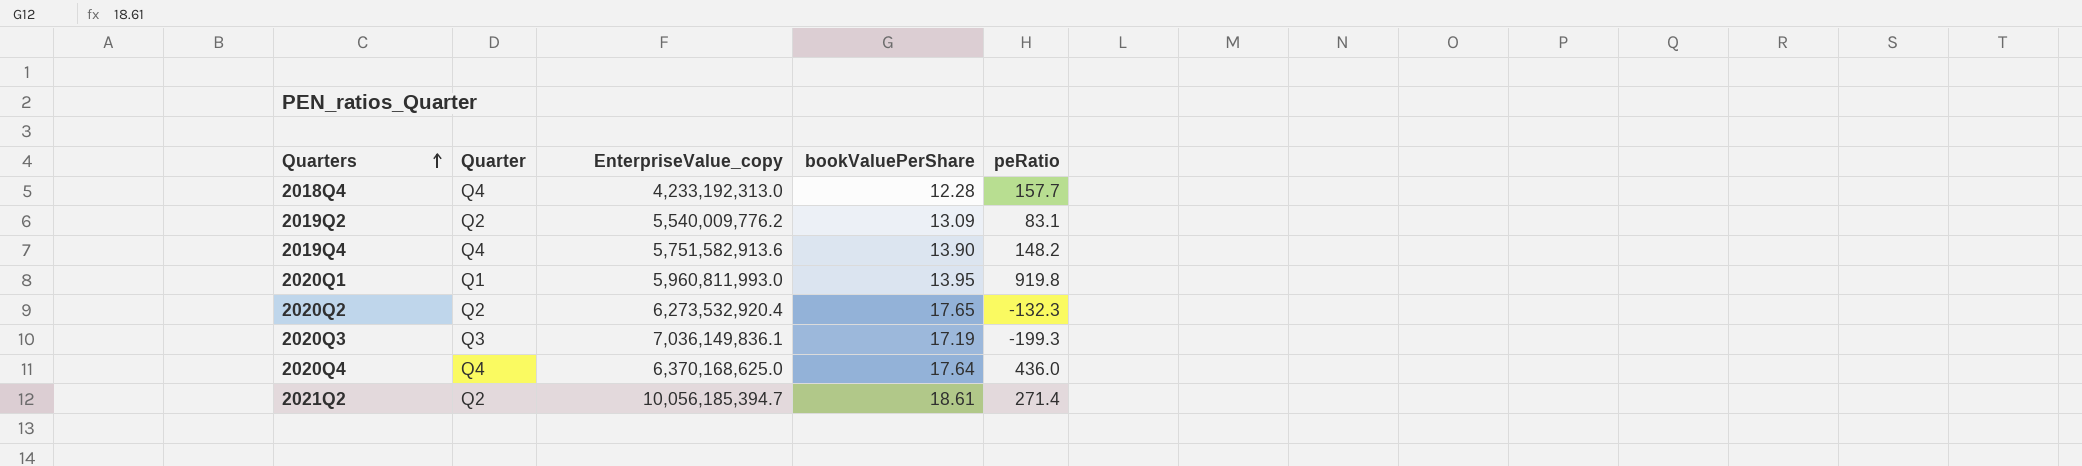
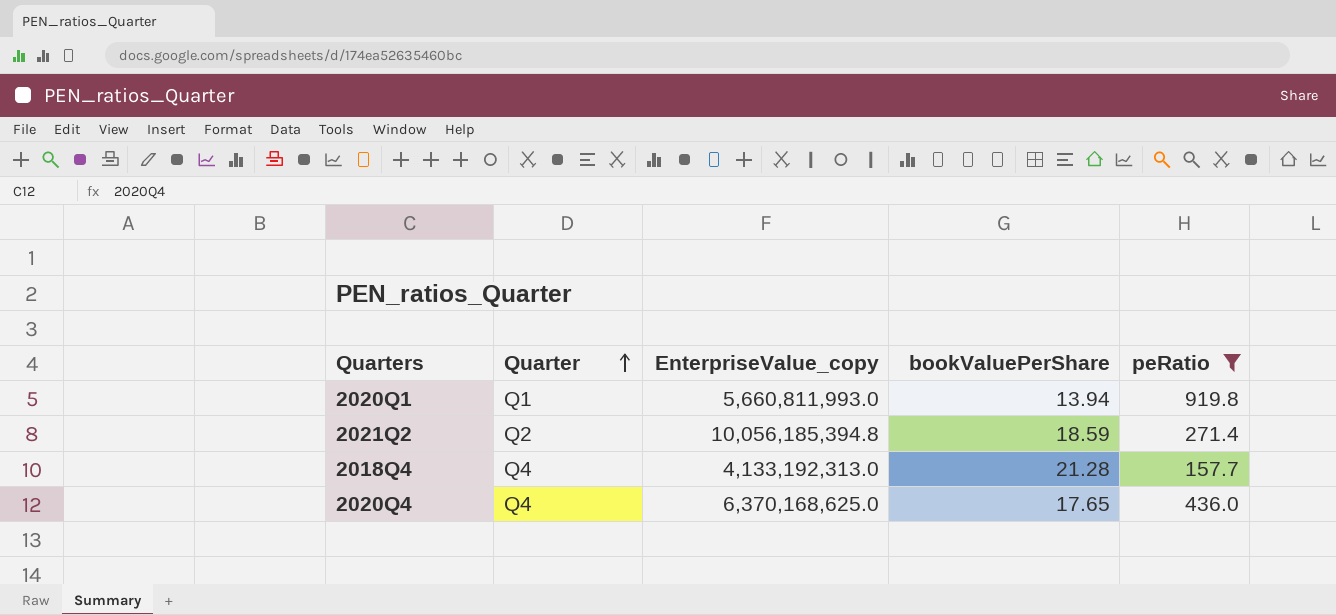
filter: none -> peRatio >= 157.7
row order: Quarters ascending -> Quarter ascending
2020Q1 | EnterpriseValue_copy: 5,960,811,993.0 -> 5,660,811,993.0
2020Q1 | bookValuePerShare: 13.95 -> 13.94
2021Q2 | EnterpriseValue_copy: 10,056,185,394.7 -> 10,056,185,394.8
2021Q2 | bookValuePerShare: 18.61 -> 18.59
2018Q4 | EnterpriseValue_copy: 4,233,192,313.0 -> 4,133,192,313.0
2018Q4 | bookValuePerShare: 12.28 -> 21.28
2020Q4 | bookValuePerShare: 17.64 -> 17.65

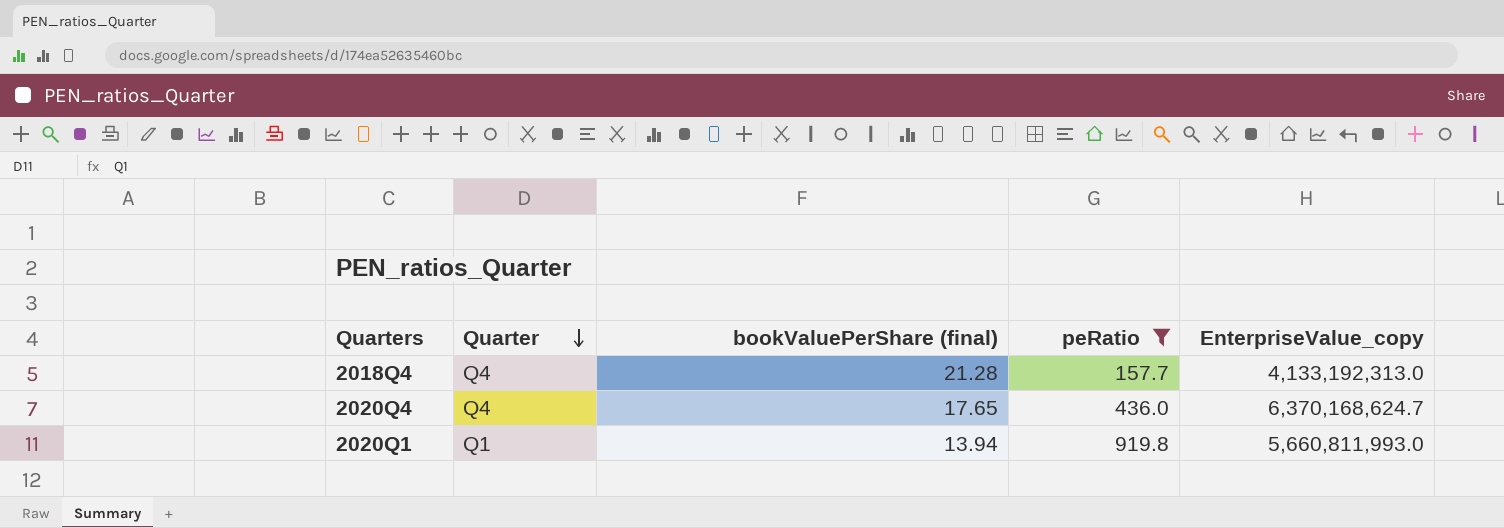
row order: Quarter ascending -> Quarter descending
column name: bookValuePerShare -> bookValuePerShare (final)
column EnterpriseValue_copy | position: 3 -> 5
row 2021Q2: Q2 | 10,056,185,394.8 | 18.59 | 271.4 -> none
2020Q4 | EnterpriseValue_copy: 6,370,168,625.0 -> 6,370,168,624.7

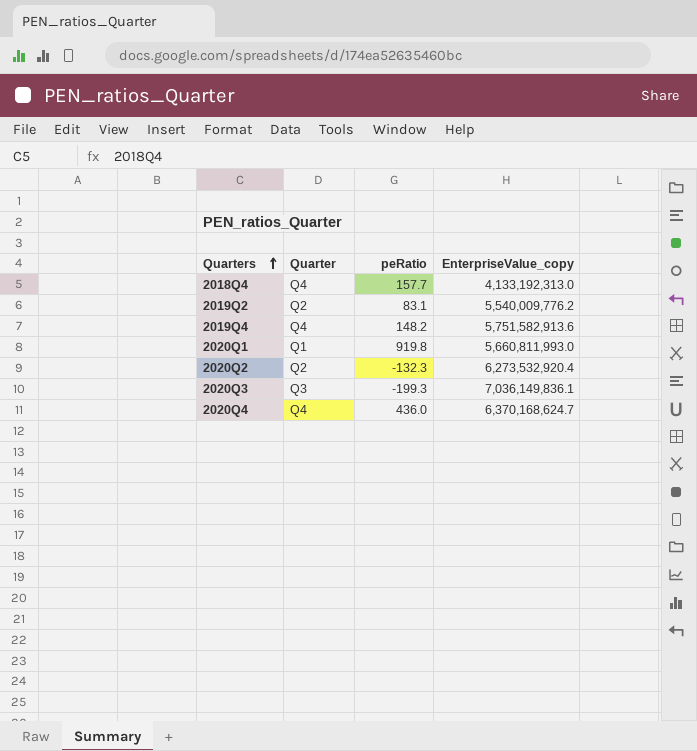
filter: peRatio >= 157.7 -> none
row order: Quarter descending -> Quarters ascending
column bookValuePerShare (final) | position: 3 -> none

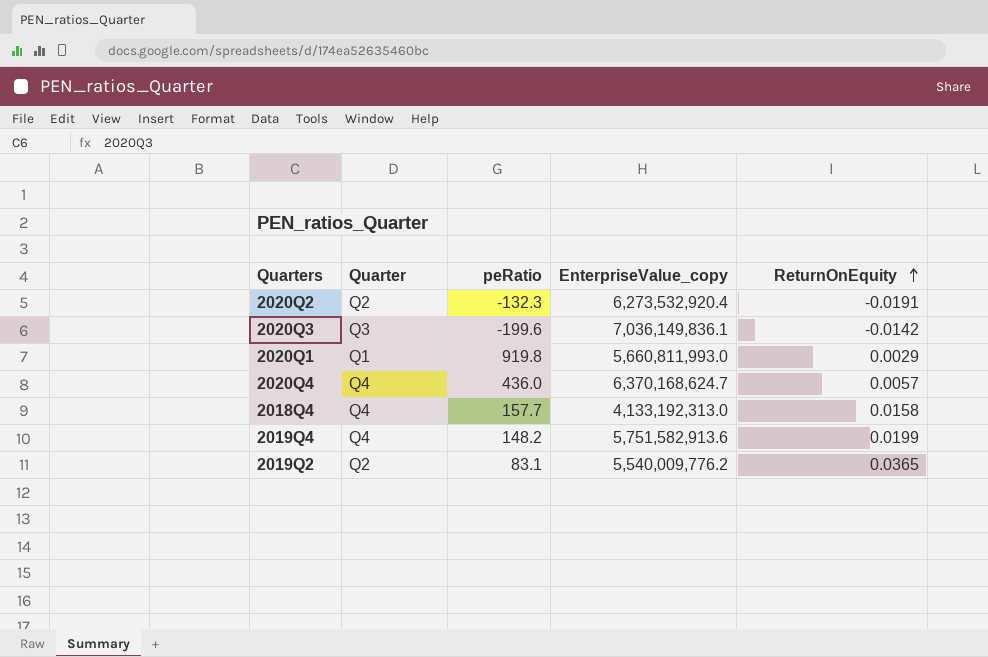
row order: Quarters ascending -> ReturnOnEquity ascending
column ReturnOnEquity | position: none -> 5
2020Q3 | peRatio: -199.3 -> -199.6

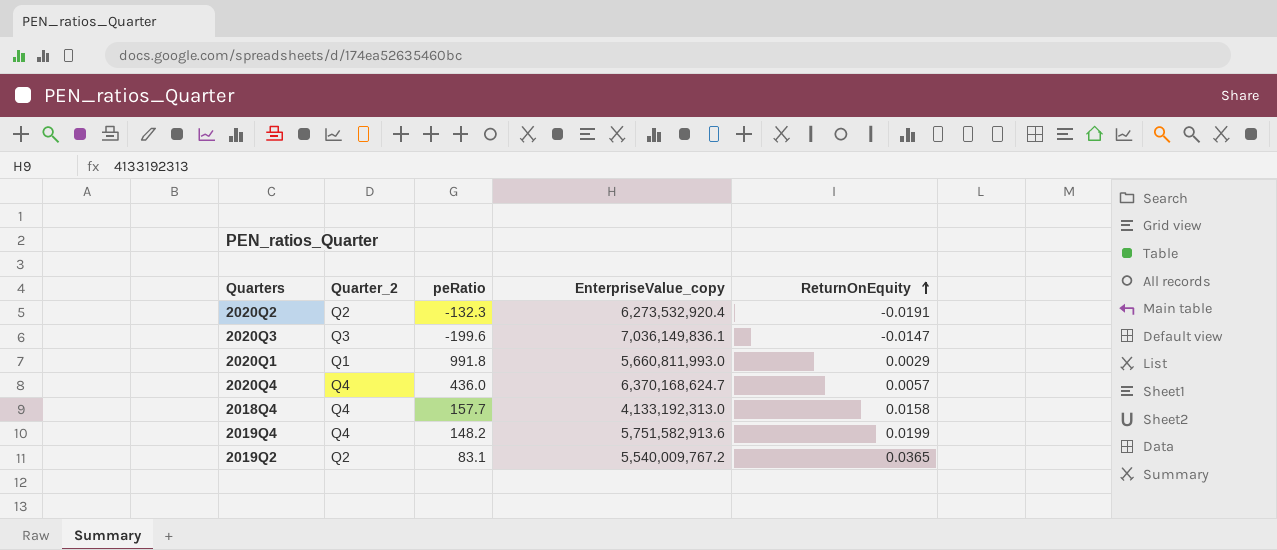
column name: Quarter -> Quarter_2
2020Q3 | ReturnOnEquity: -0.0142 -> -0.0147
2020Q1 | peRatio: 919.8 -> 991.8
2019Q2 | EnterpriseValue_copy: 5,540,009,776.2 -> 5,540,009,767.2

